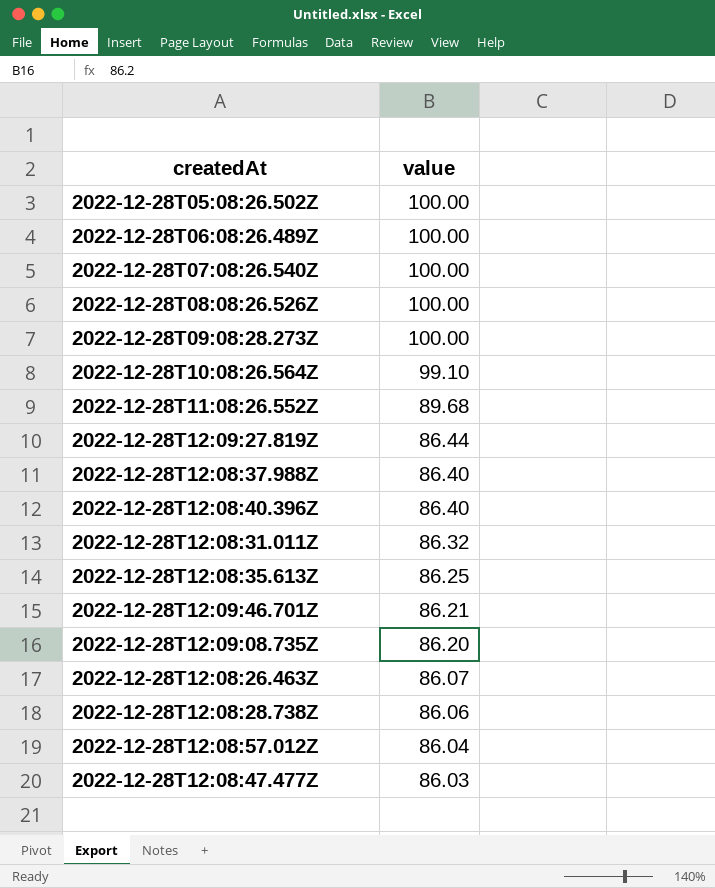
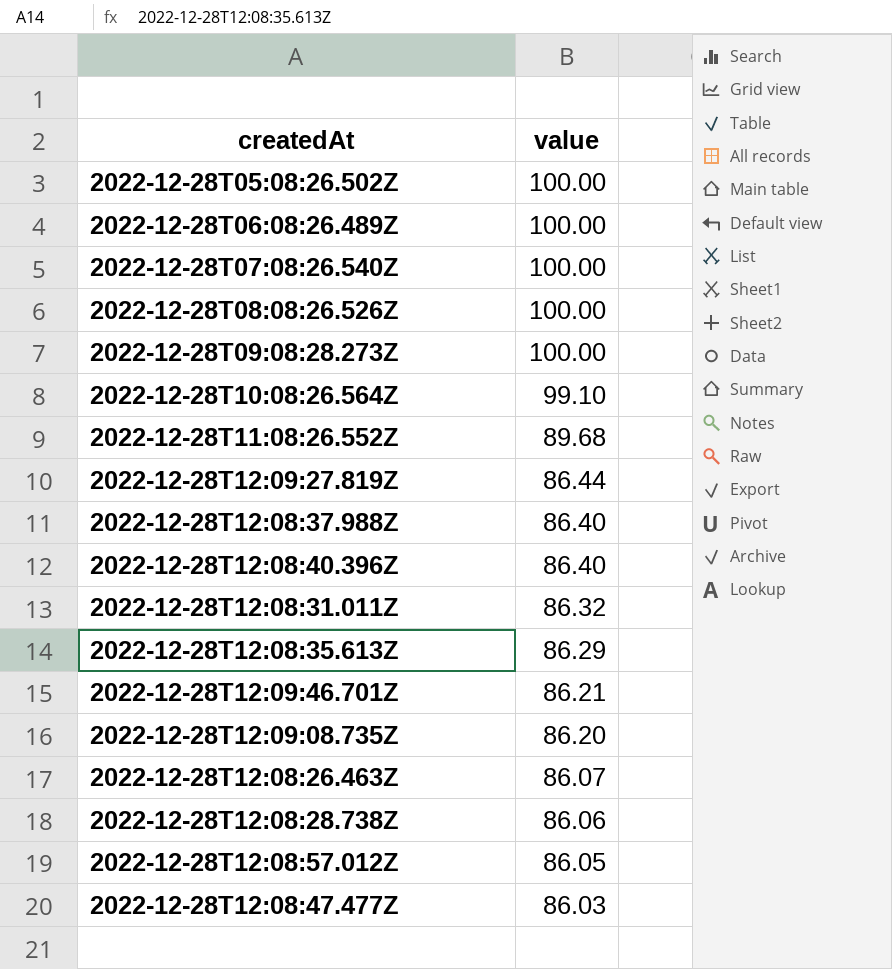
2022-12-28T12:08:35.613Z | value: 86.25 -> 86.29
2022-12-28T12:08:57.012Z | value: 86.04 -> 86.05

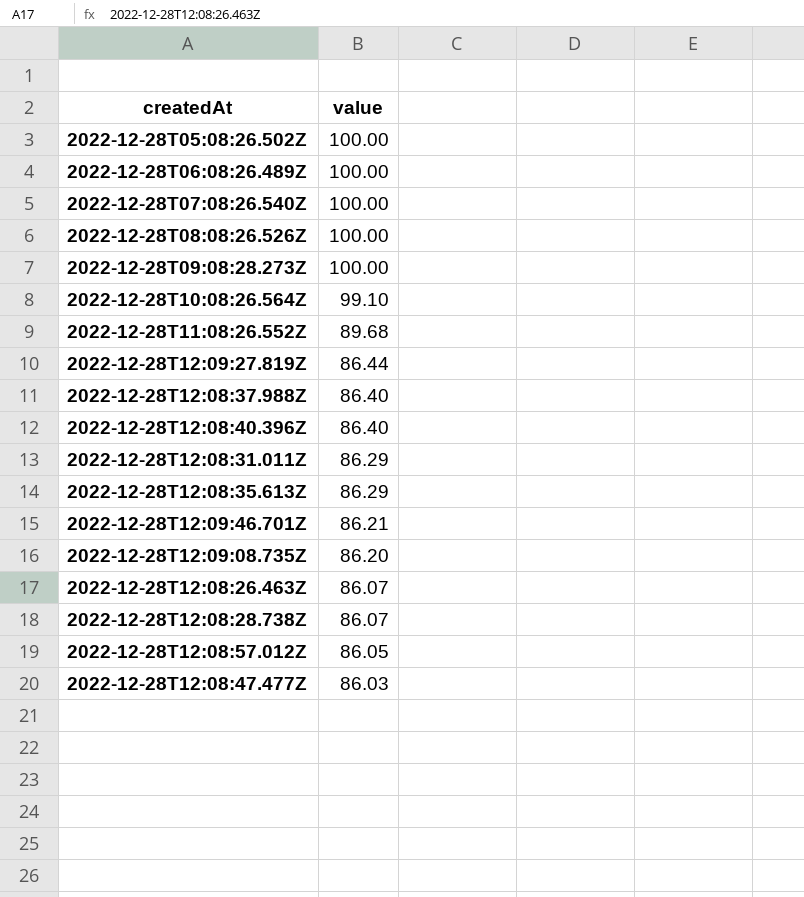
2022-12-28T12:08:31.011Z | value: 86.32 -> 86.29
2022-12-28T12:08:28.738Z | value: 86.06 -> 86.07

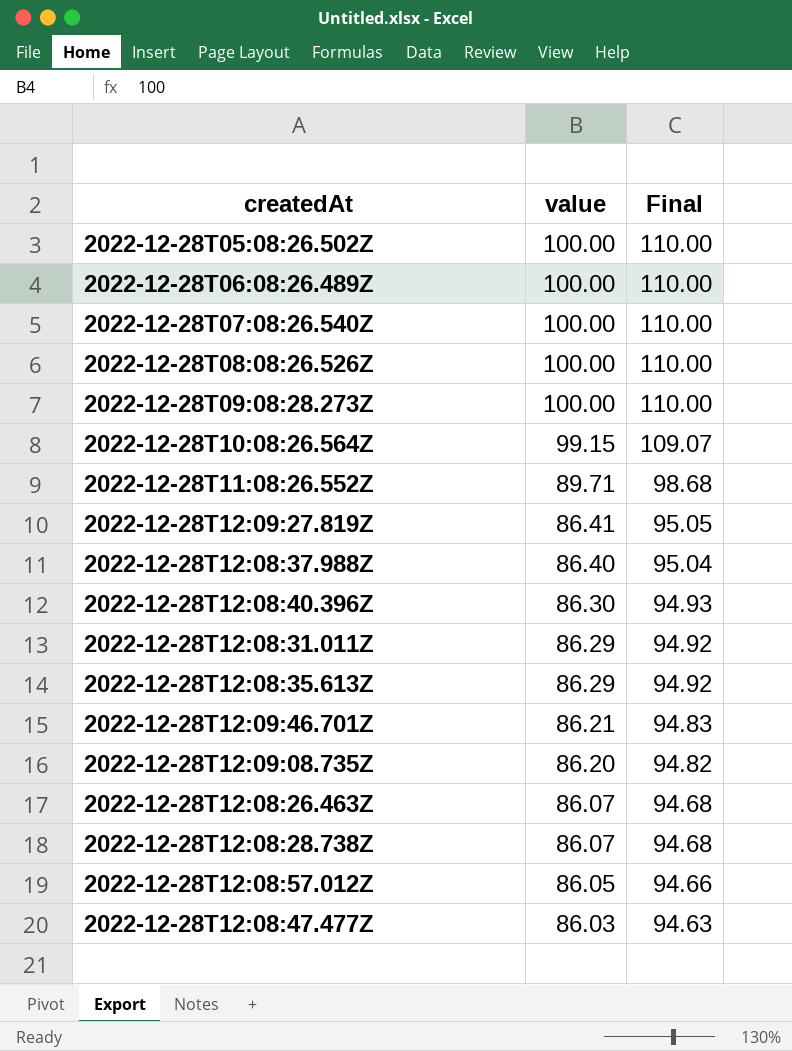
column Final | formula: none -> [value] * 1.1
2022-12-28T10:08:26.564Z | value: 99.10 -> 99.15
2022-12-28T11:08:26.552Z | value: 89.68 -> 89.71
2022-12-28T12:09:27.819Z | value: 86.44 -> 86.41
2022-12-28T12:08:40.396Z | value: 86.40 -> 86.30

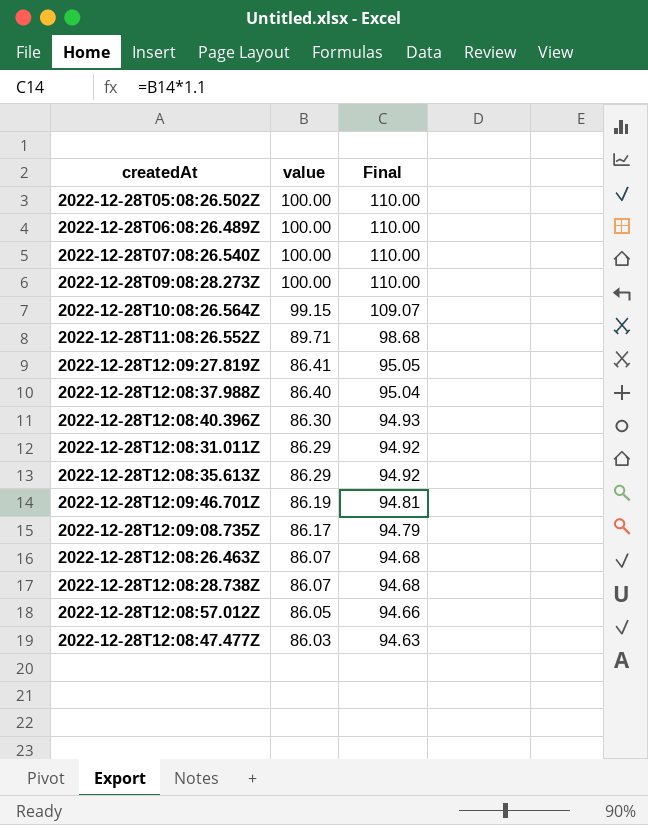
row 2022-12-28T08:08:26.526Z: 100.00 | 110.00 -> none
2022-12-28T12:09:46.701Z | value: 86.21 -> 86.19
2022-12-28T12:09:46.701Z | Final: 94.83 -> 94.81
2022-12-28T12:09:08.735Z | value: 86.20 -> 86.17
2022-12-28T12:09:08.735Z | Final: 94.82 -> 94.79

